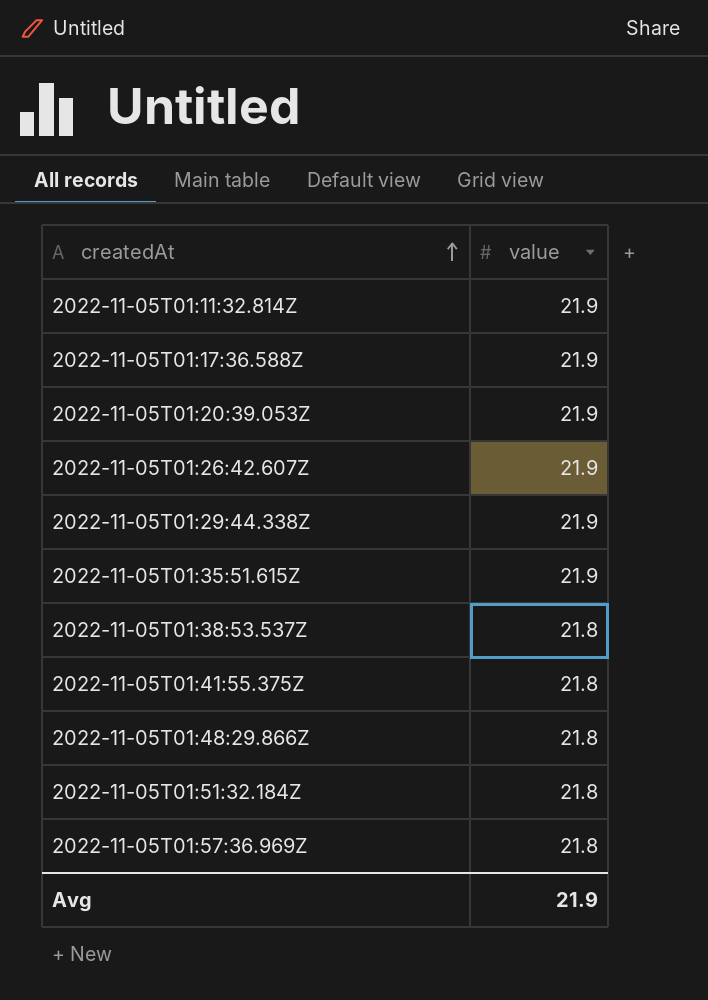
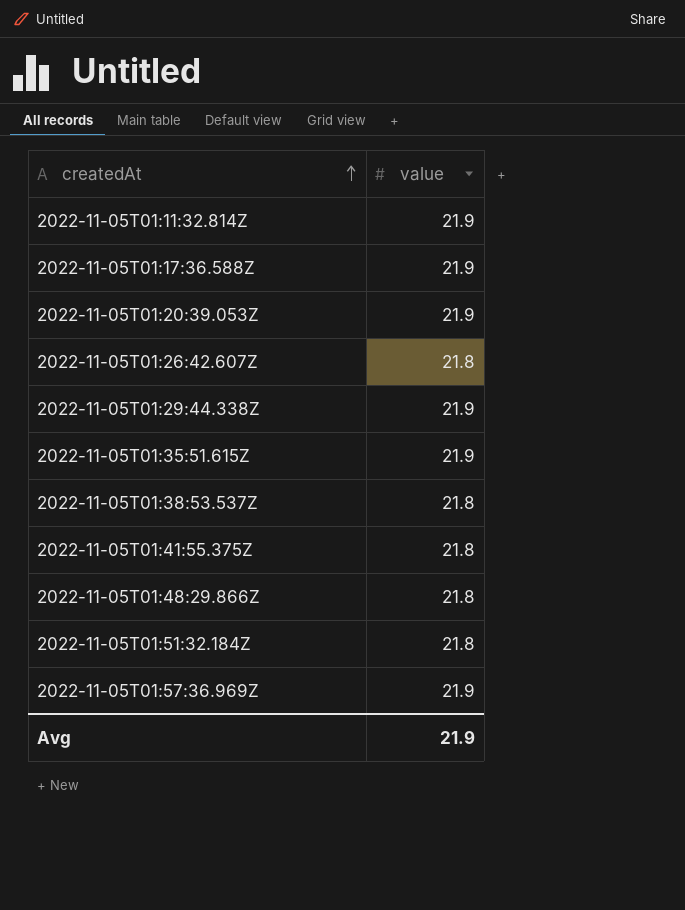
2022-11-05T01:26:42.607Z | value: 21.9 -> 21.8
2022-11-05T01:57:36.969Z | value: 21.8 -> 21.9

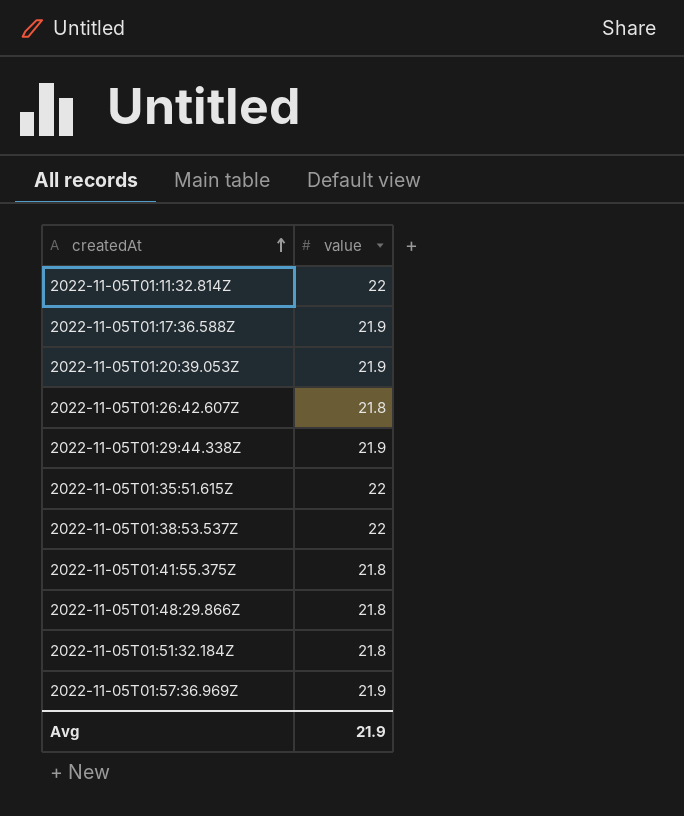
2022-11-05T01:11:32.814Z | value: 21.9 -> 22
2022-11-05T01:35:51.615Z | value: 21.9 -> 22
2022-11-05T01:38:53.537Z | value: 21.8 -> 22

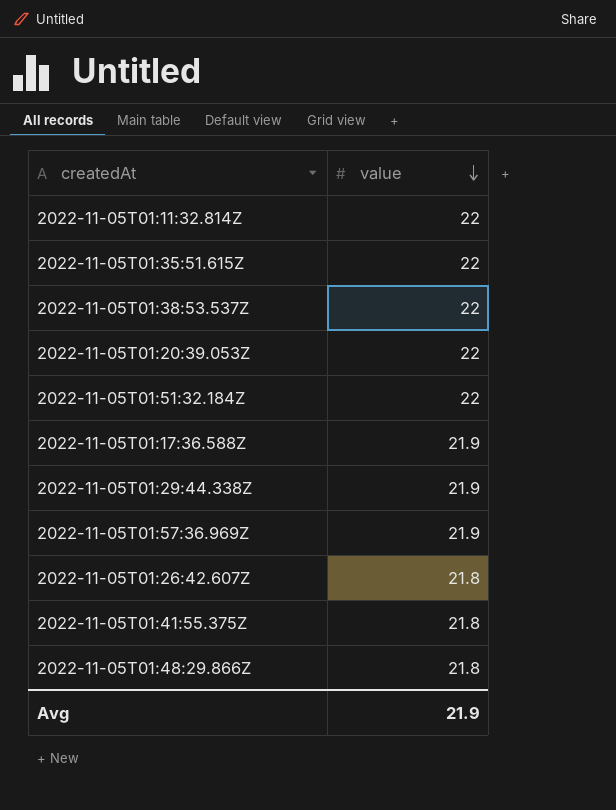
row order: createdAt ascending -> value descending
2022-11-05T01:20:39.053Z | value: 21.9 -> 22
2022-11-05T01:51:32.184Z | value: 21.8 -> 22

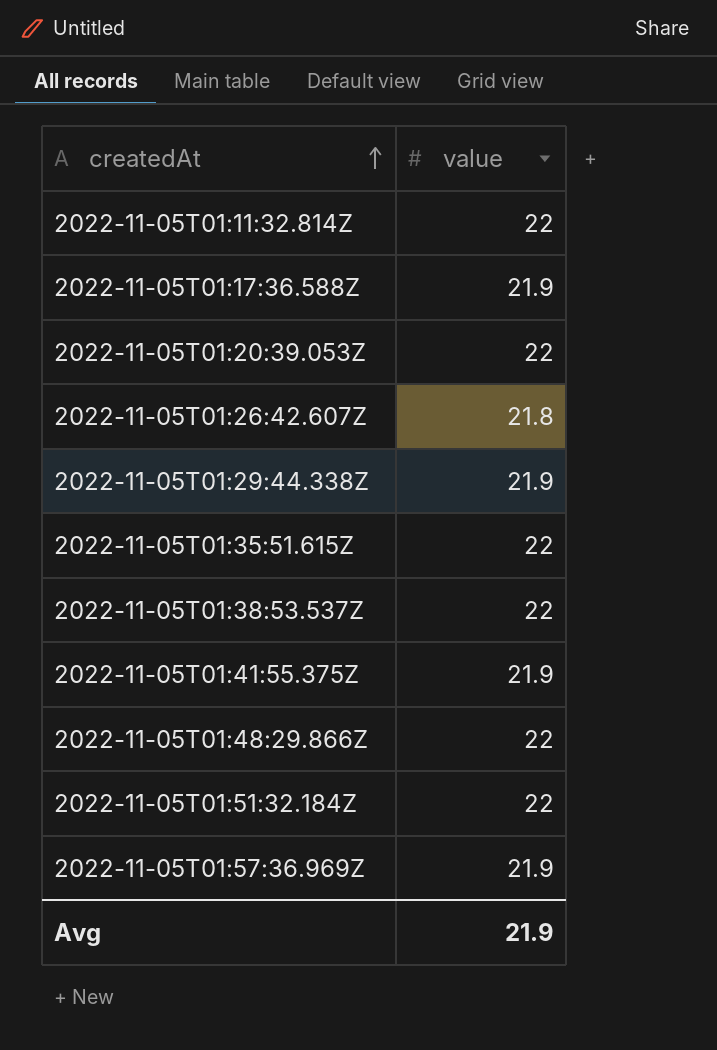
row order: value descending -> createdAt ascending
2022-11-05T01:41:55.375Z | value: 21.8 -> 21.9
2022-11-05T01:48:29.866Z | value: 21.8 -> 22

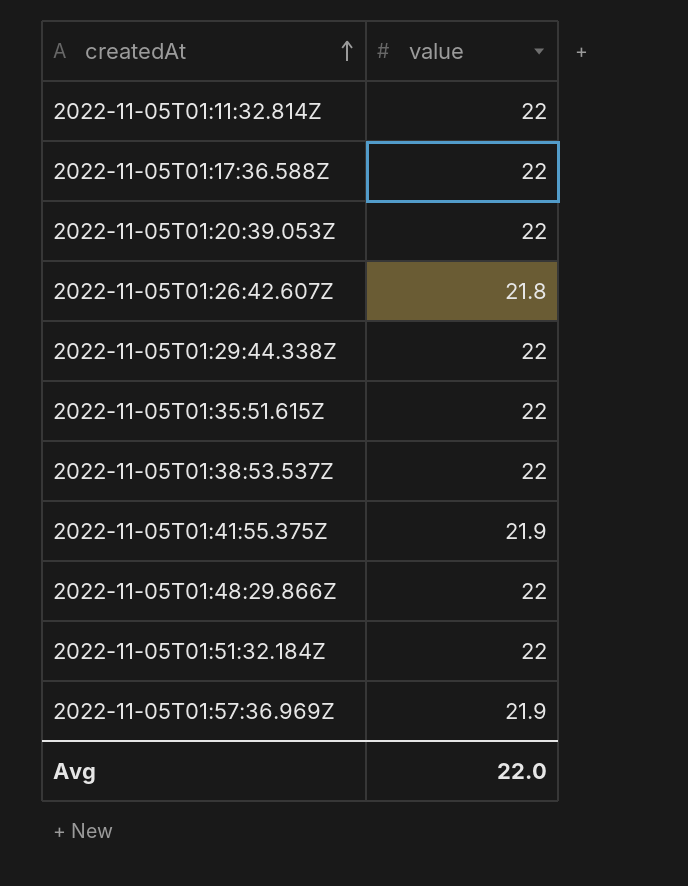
2022-11-05T01:17:36.588Z | value: 21.9 -> 22
2022-11-05T01:29:44.338Z | value: 21.9 -> 22
Avg | value: 21.9 -> 22.0

